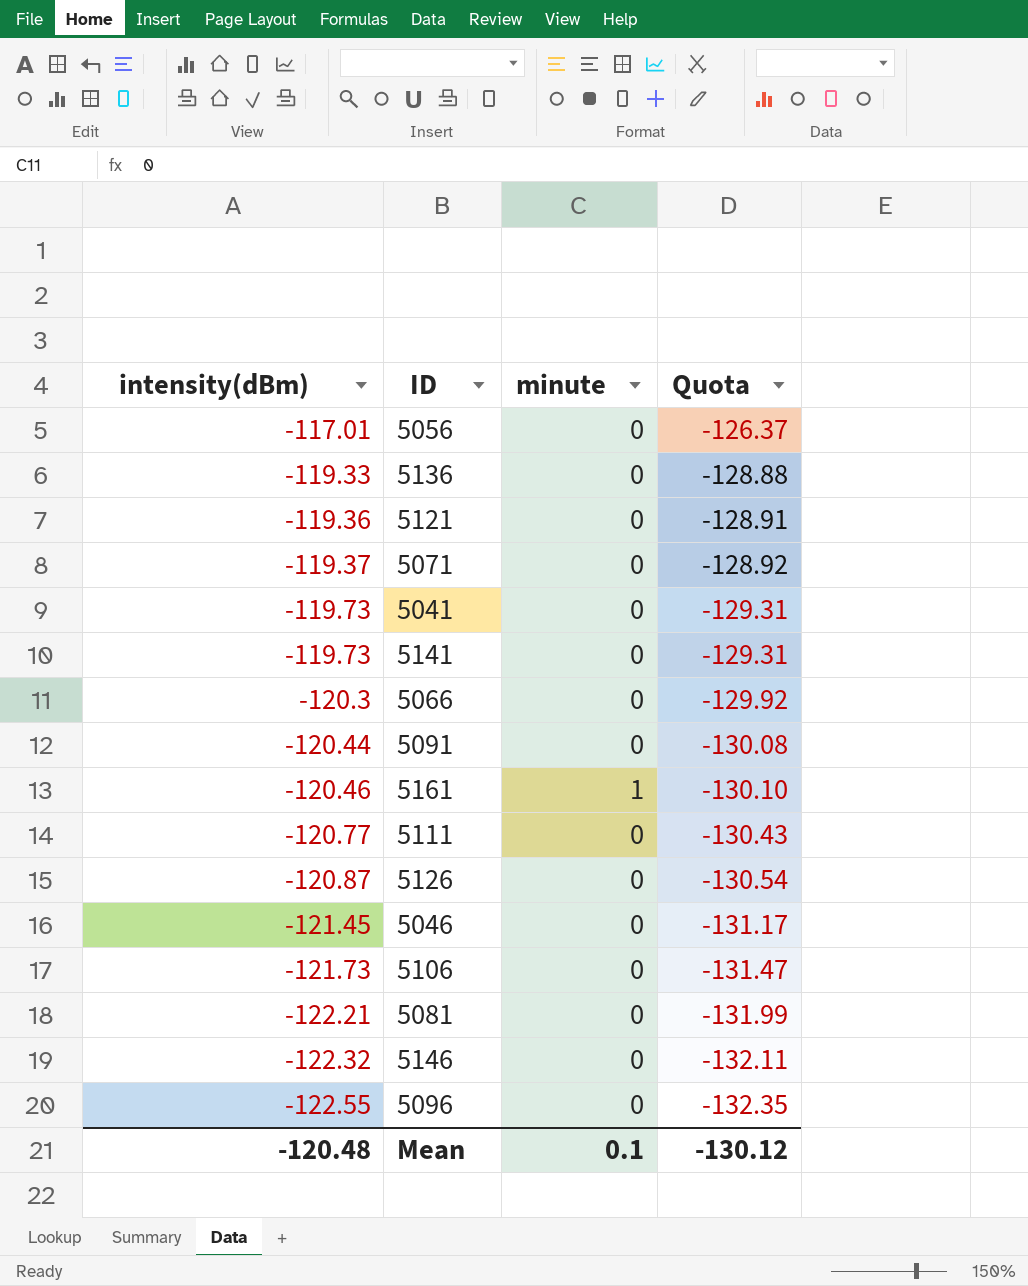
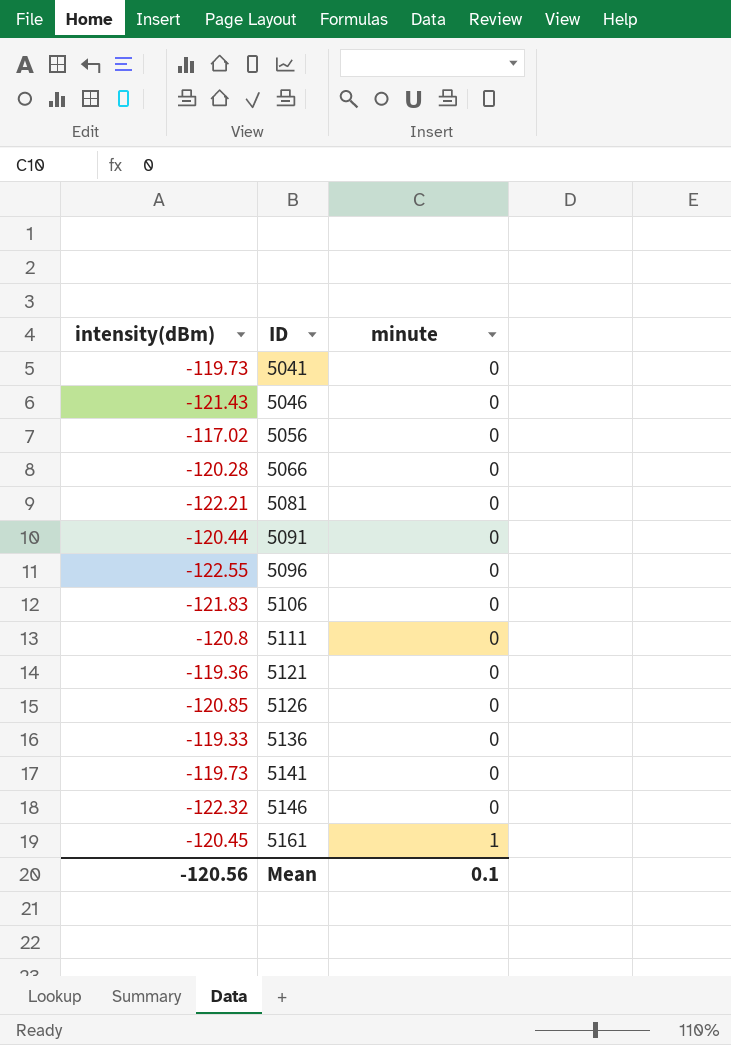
row order: intensity(dBm) descending -> ID ascending
column Quota | formula: [intensity(dBm)] * 1.08 -> none
row 5071: -119.37 | 0 | -128.92 -> none
5046 | intensity(dBm): -121.45 -> -121.43
5056 | intensity(dBm): -117.01 -> -117.02
5066 | intensity(dBm): -120.3 -> -120.28
5106 | intensity(dBm): -121.73 -> -121.83
5111 | intensity(dBm): -120.77 -> -120.8
5126 | intensity(dBm): -120.87 -> -120.85
5161 | intensity(dBm): -120.46 -> -120.45
Mean | intensity(dBm): -120.48 -> -120.56

